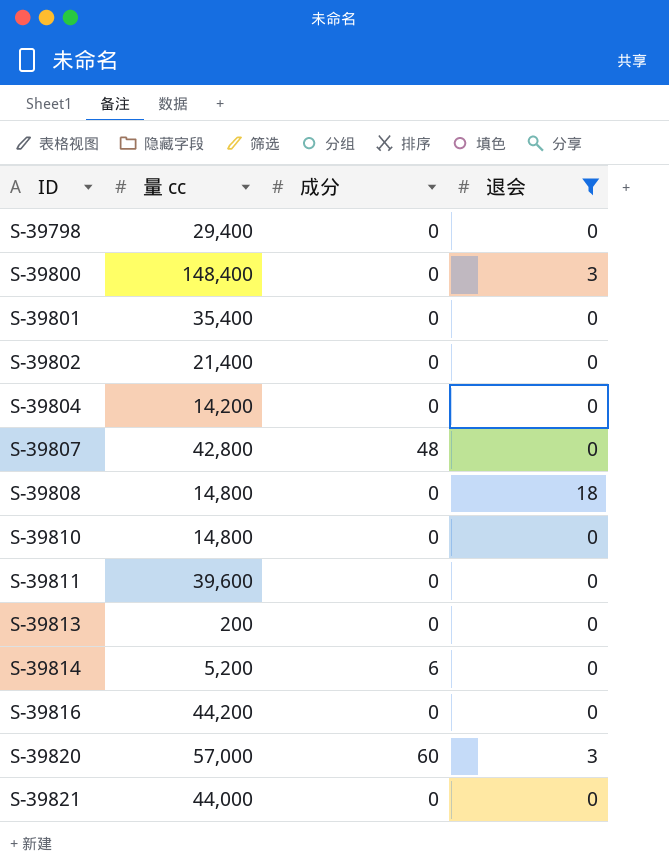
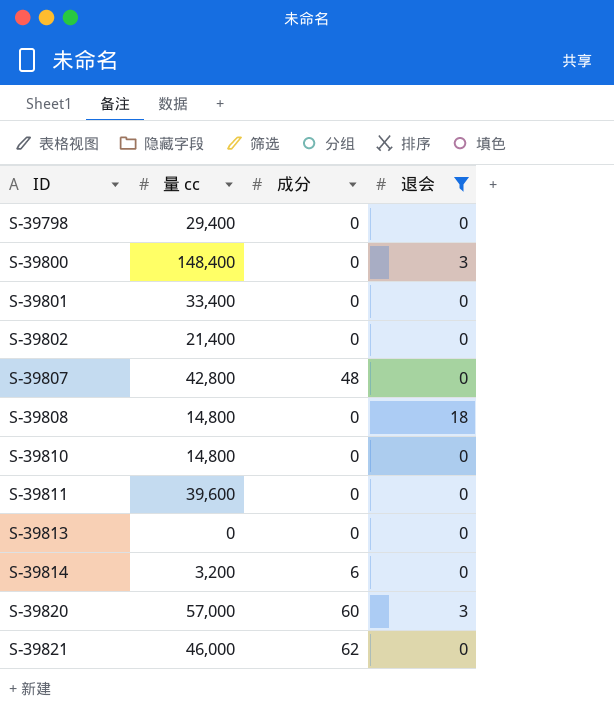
row S-39804: 14,200 | 0 | 0 -> none
row S-39816: 44,200 | 0 | 0 -> none
S-39801 | 量 cc: 35,400 -> 33,400
S-39813 | 量 cc: 200 -> 0
S-39814 | 量 cc: 5,200 -> 3,200
S-39821 | 量 cc: 44,000 -> 46,000
S-39821 | 成分: 0 -> 62

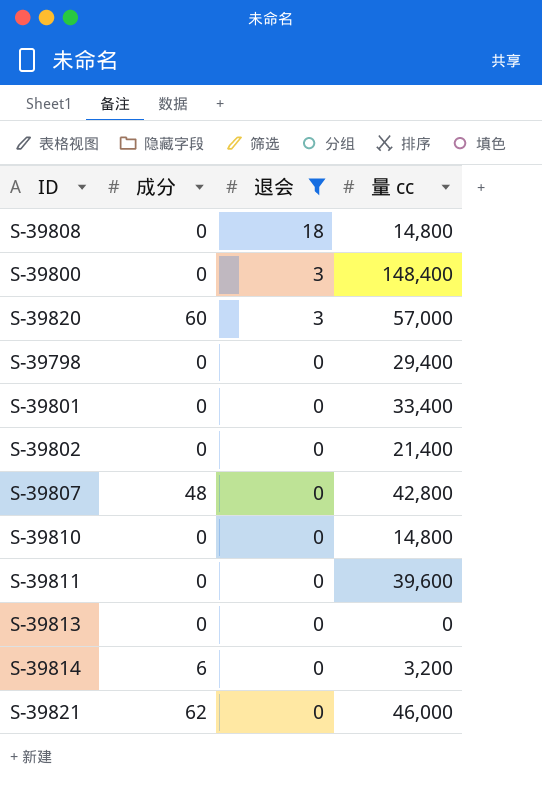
row order: ID ascending -> 退会 descending
column 量 cc | position: 2 -> 4

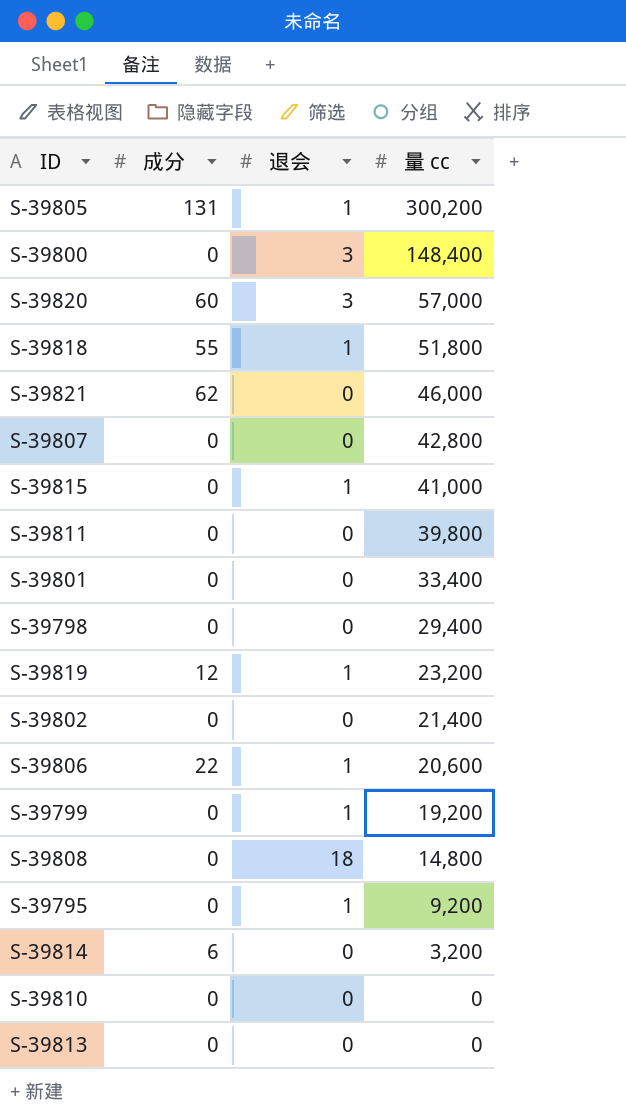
filter: 退会 != 1 -> none
row order: 退会 descending -> 量 cc descending
S-39807 | 成分: 48 -> 0
S-39811 | 量 cc: 39,600 -> 39,800
S-39810 | 量 cc: 14,800 -> 0

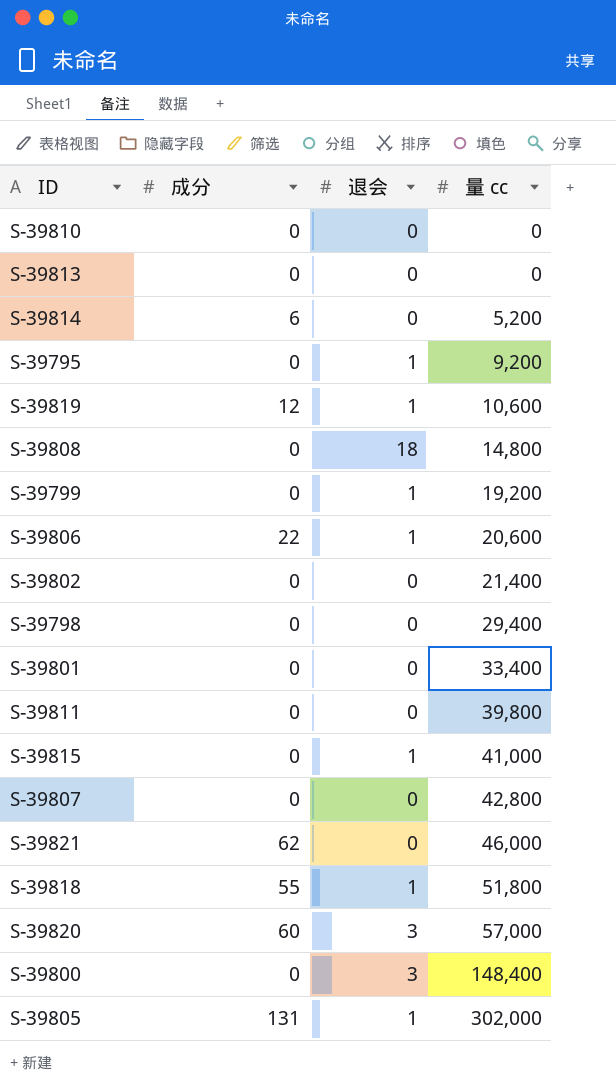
row order: 量 cc descending -> 量 cc ascending
S-39814 | 量 cc: 3,200 -> 5,200
S-39819 | 量 cc: 23,200 -> 10,600
S-39805 | 量 cc: 300,200 -> 302,000

